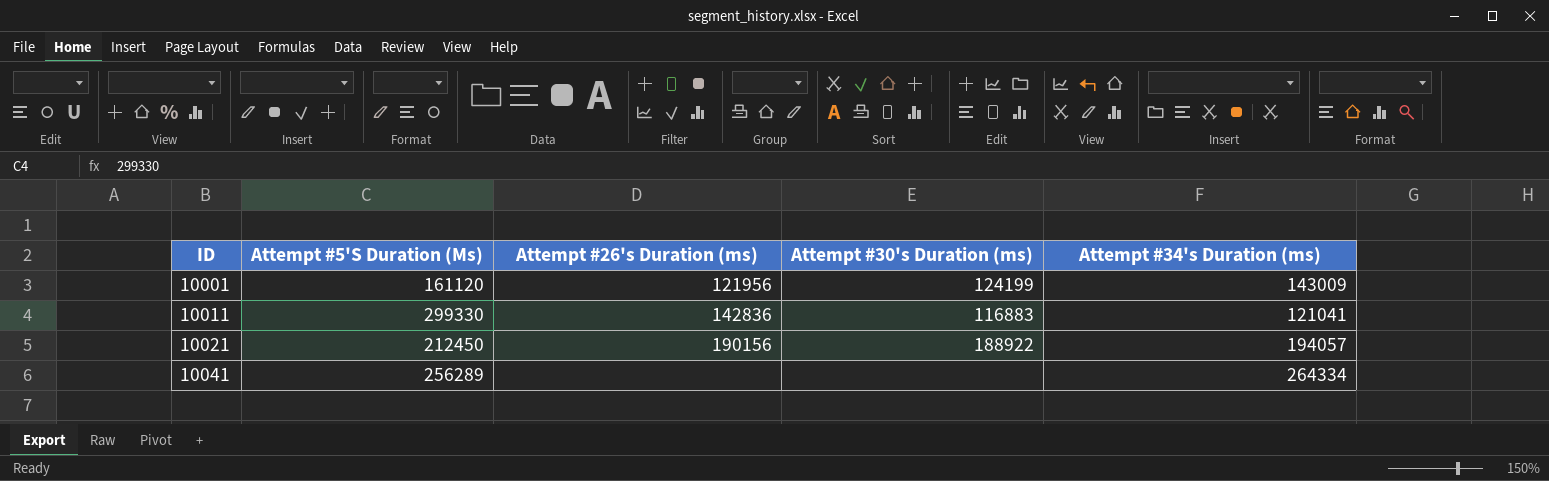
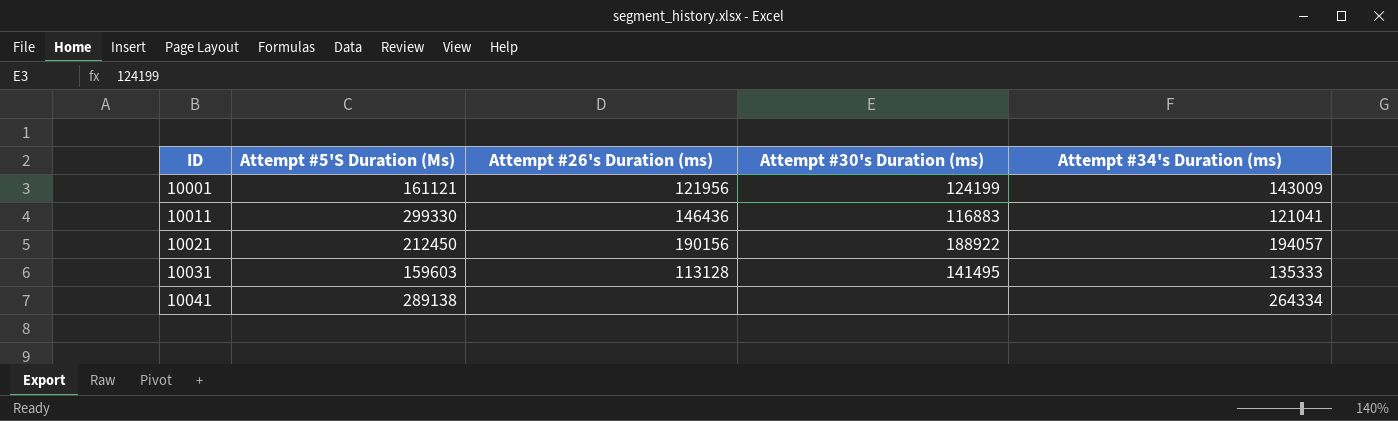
10001 | Attempt #5'S Duration (Ms): 161120 -> 161121
10011 | Attempt #26's Duration (ms): 142836 -> 146436
row 10031: none -> 159603 | 113128 | 141495 | 135333
10041 | Attempt #5'S Duration (Ms): 256289 -> 289138

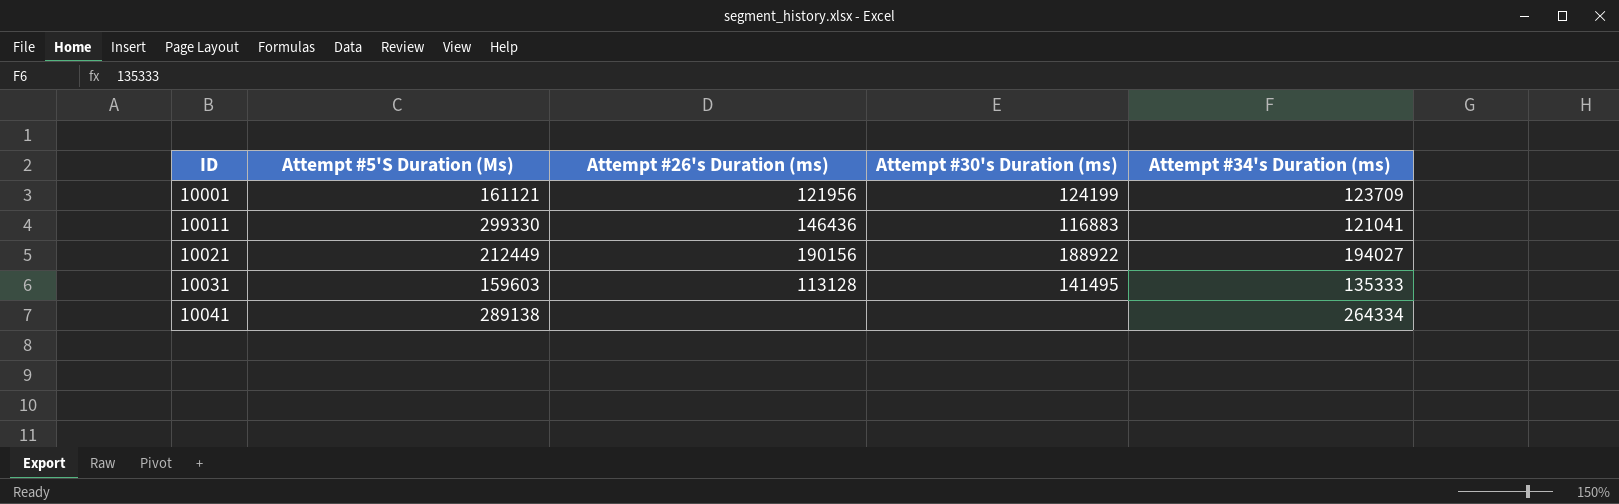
10001 | Attempt #34's Duration (ms): 143009 -> 123709
10021 | Attempt #5'S Duration (Ms): 212450 -> 212449
10021 | Attempt #34's Duration (ms): 194057 -> 194027

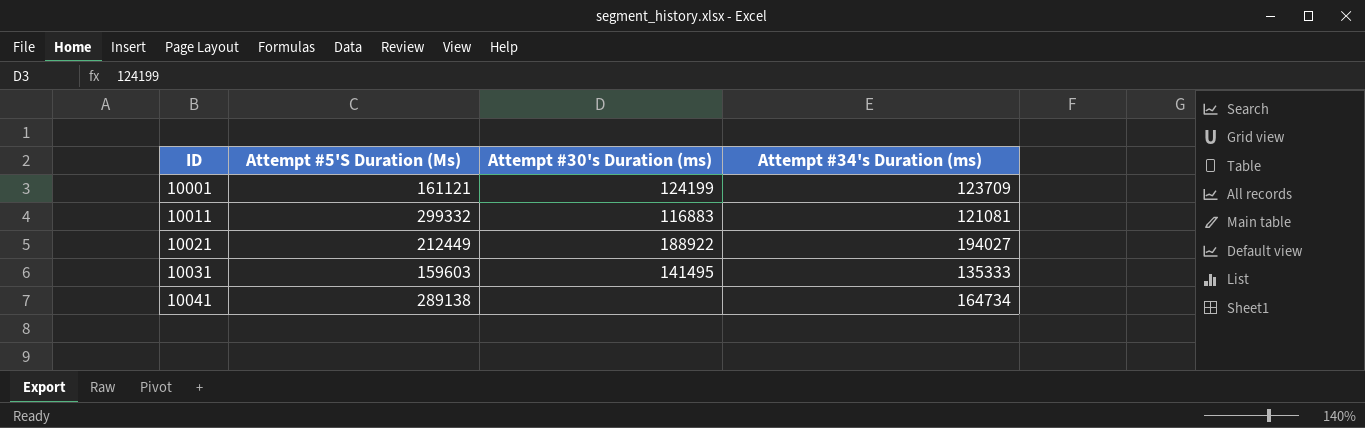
column Attempt #26's Duration (ms) | position: 3 -> none
10011 | Attempt #5'S Duration (Ms): 299330 -> 299332
10011 | Attempt #34's Duration (ms): 121041 -> 121081
10041 | Attempt #34's Duration (ms): 264334 -> 164734

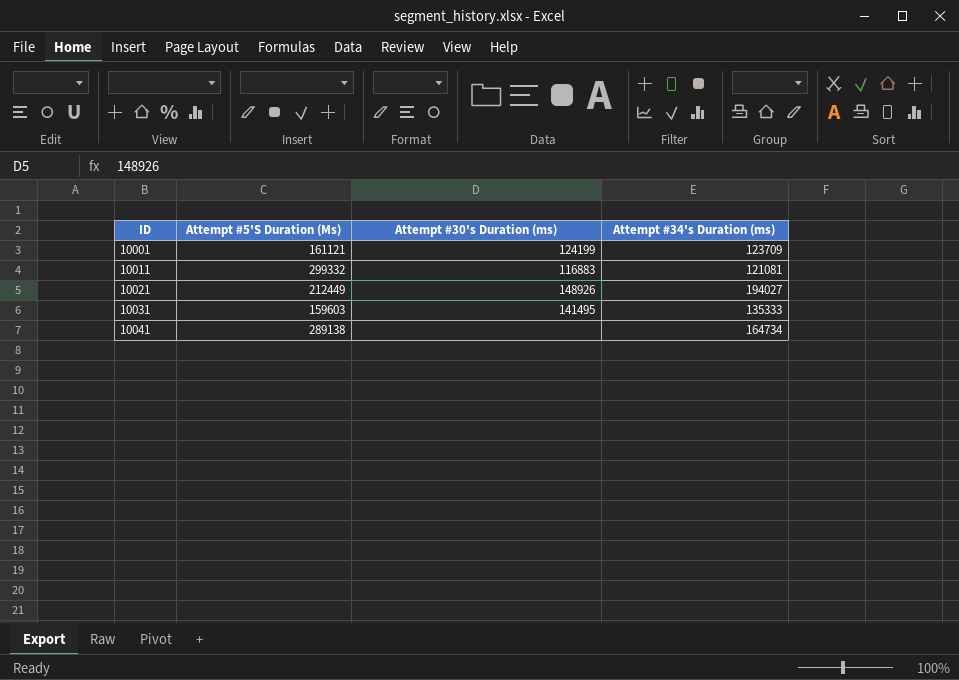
10021 | Attempt #30's Duration (ms): 188922 -> 148926

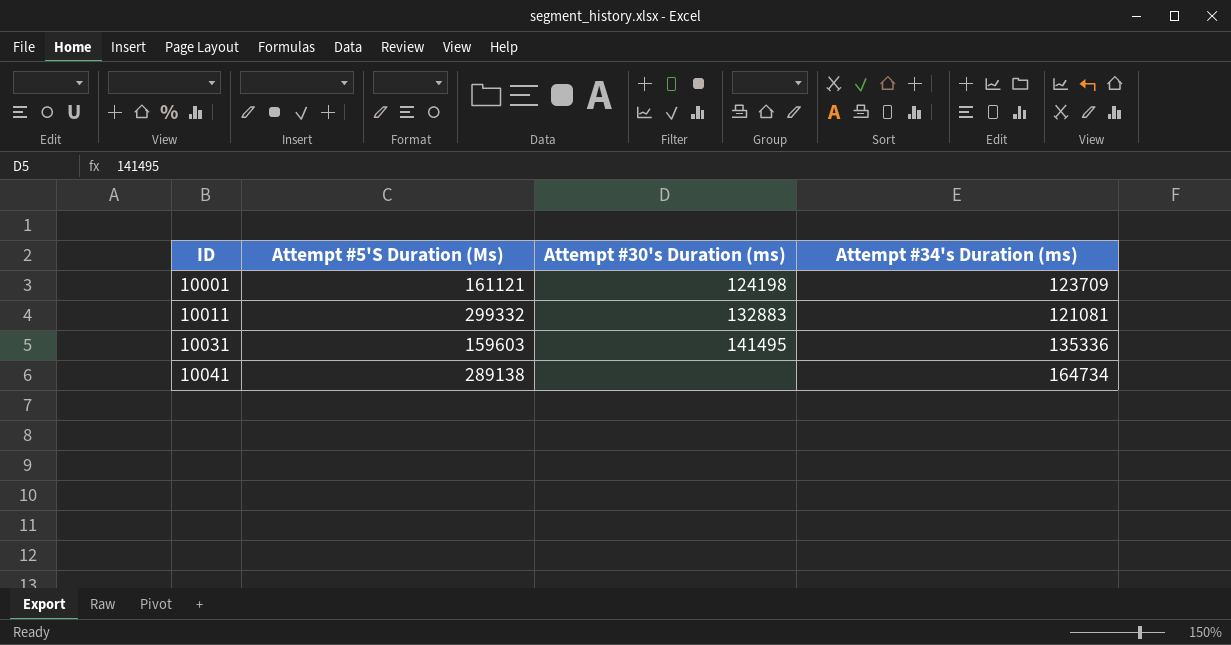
row 10021: 212449 | 148926 | 194027 -> none
10001 | Attempt #30's Duration (ms): 124199 -> 124198
10011 | Attempt #30's Duration (ms): 116883 -> 132883
10031 | Attempt #34's Duration (ms): 135333 -> 135336

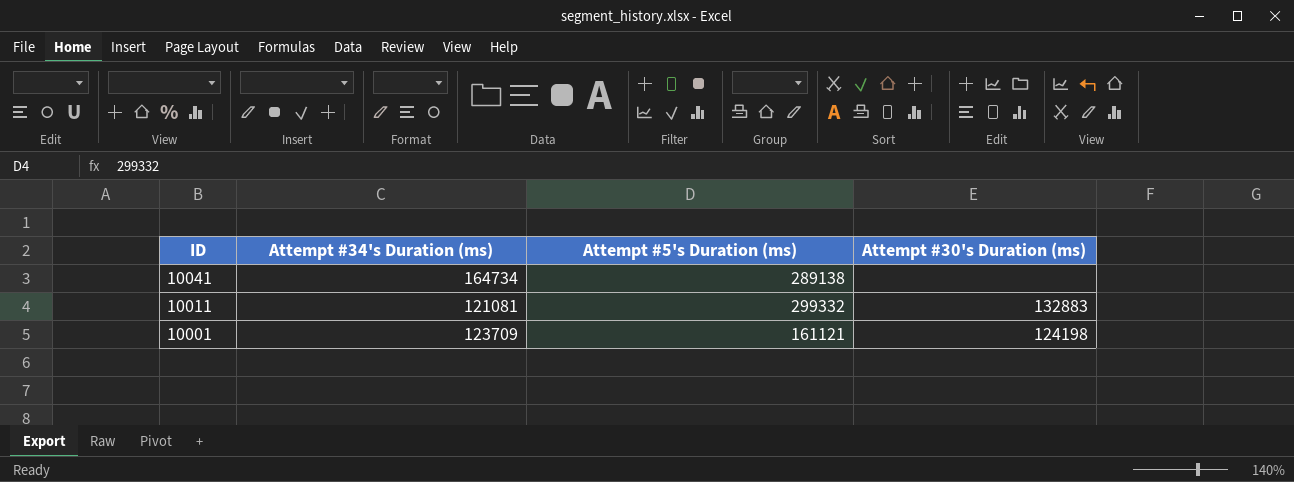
row order: ID ascending -> ID descending
column Attempt #34's Duration (ms) | position: 4 -> 2
column name: Attempt #5'S Duration (Ms) -> Attempt #5's Duration (ms)
row 10031: 159603 | 141495 | 135336 -> none

